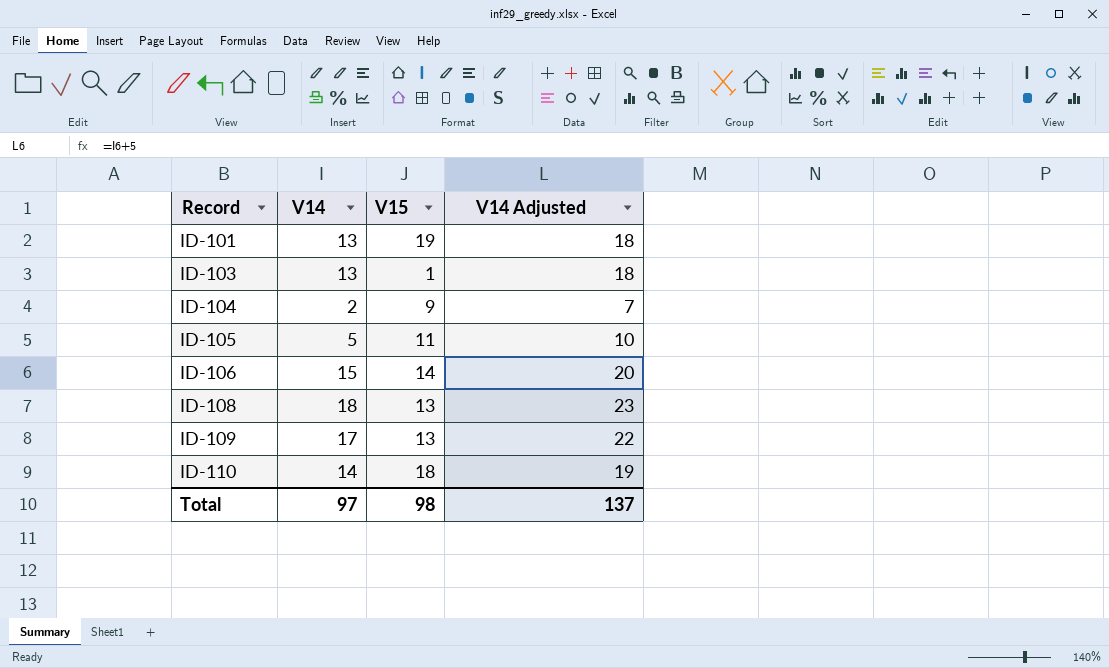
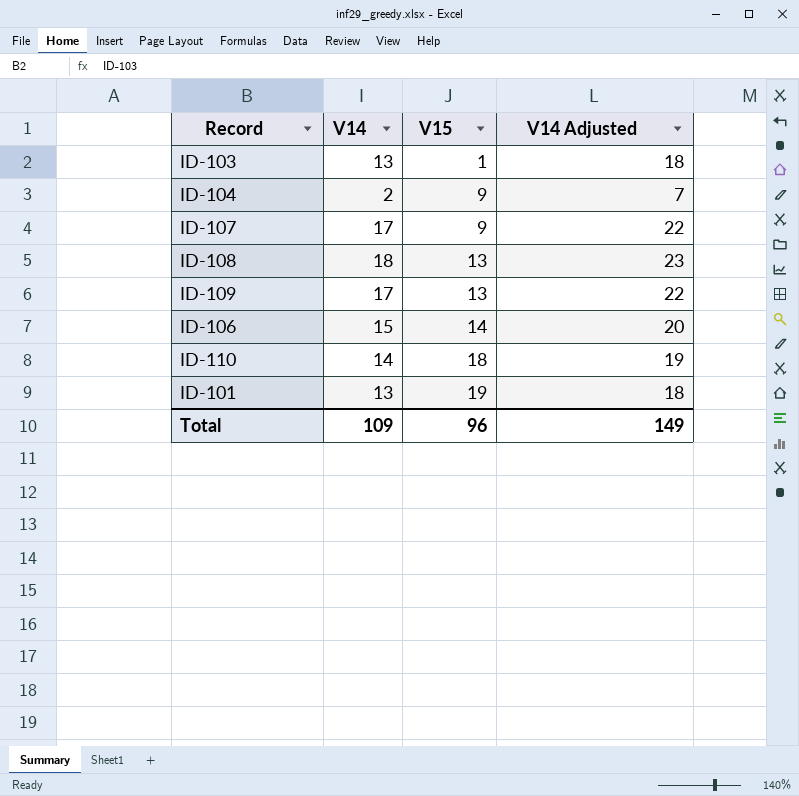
row order: Record ascending -> V15 ascending
row ID-105: 5 | 11 | 10 -> none
row ID-107: none -> 17 | 9 | 22
Total | V14: 97 -> 109
Total | V15: 98 -> 96
Total | V14 Adjusted: 137 -> 149

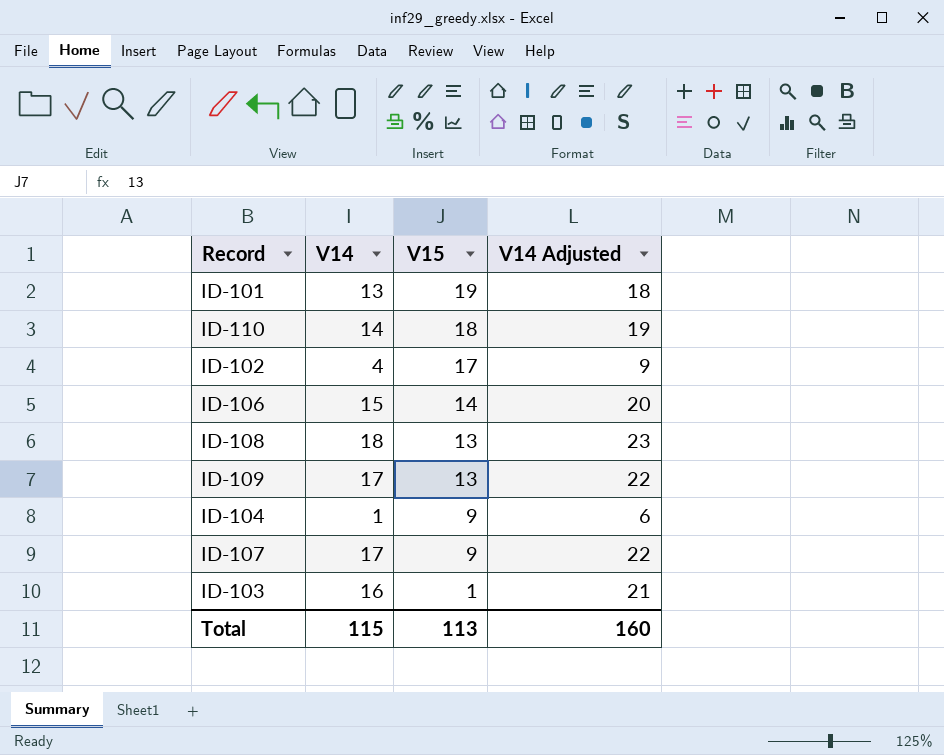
row order: V15 ascending -> V15 descending
row ID-102: none -> 4 | 17 | 9
ID-104 | V14: 2 -> 1
ID-104 | V14 Adjusted: 7 -> 6
ID-103 | V14: 13 -> 16
ID-103 | V14 Adjusted: 18 -> 21
Total | V14: 109 -> 115
Total | V15: 96 -> 113
Total | V14 Adjusted: 149 -> 160

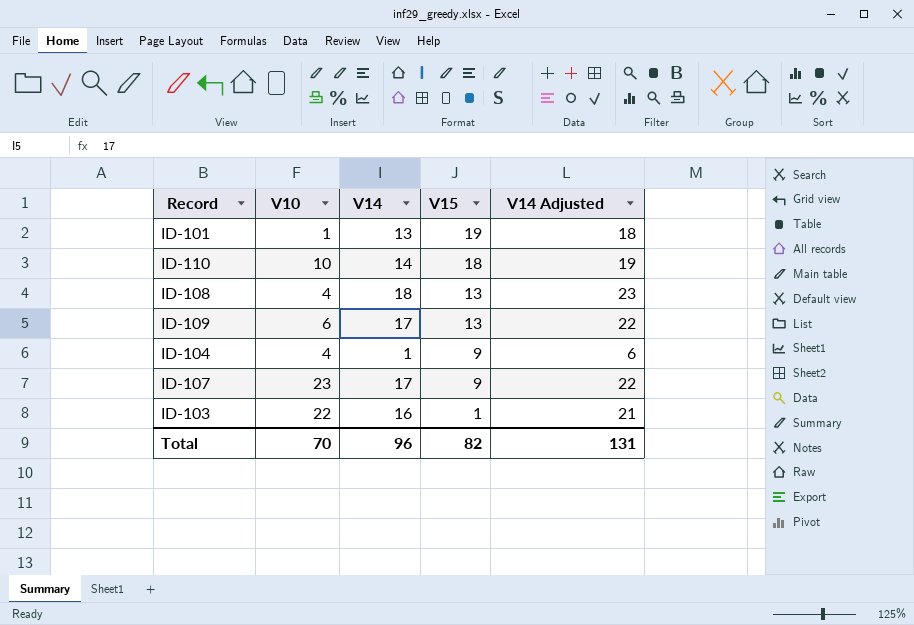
column V10 | position: none -> 2
row ID-102: 4 | 17 | 9 -> none
row ID-106: 15 | 14 | 20 -> none
Total | V14: 115 -> 96
Total | V15: 113 -> 82
Total | V14 Adjusted: 160 -> 131

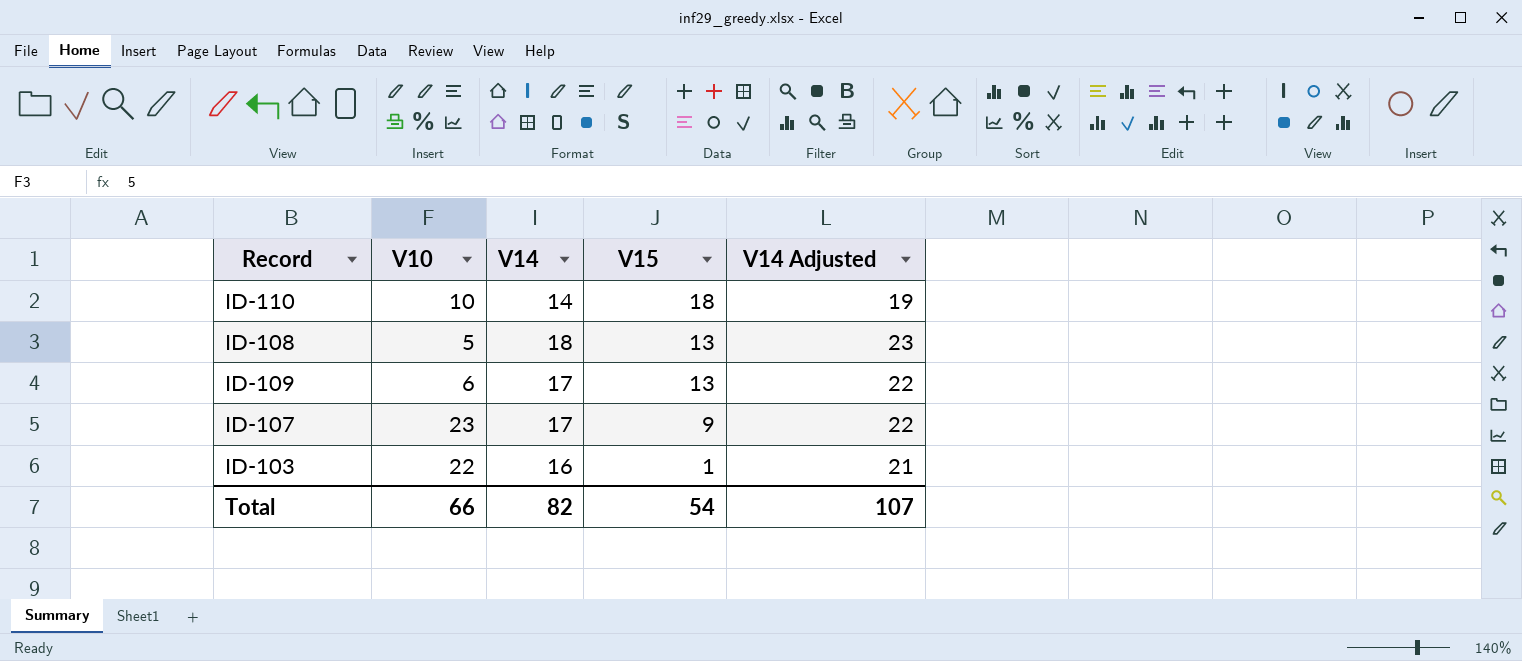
row ID-101: 1 | 13 | 19 | 18 -> none
row ID-104: 4 | 1 | 9 | 6 -> none
ID-108 | V10: 4 -> 5
Total | V10: 70 -> 66
Total | V14: 96 -> 82
Total | V15: 82 -> 54
Total | V14 Adjusted: 131 -> 107

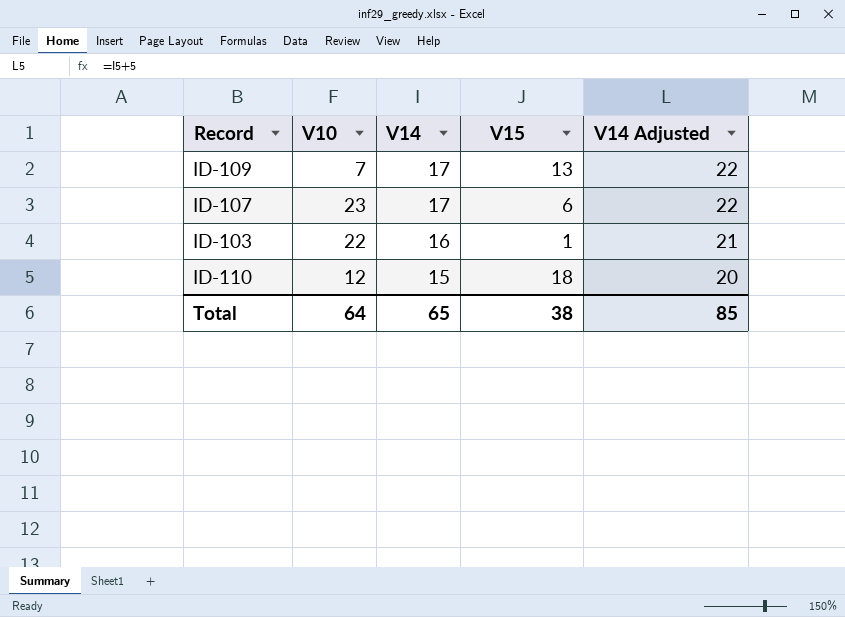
row order: V15 descending -> V14 descending
row ID-108: 5 | 18 | 13 | 23 -> none
ID-109 | V10: 6 -> 7
ID-107 | V15: 9 -> 6
ID-110 | V10: 10 -> 12
ID-110 | V14: 14 -> 15
ID-110 | V14 Adjusted: 19 -> 20
Total | V10: 66 -> 64
Total | V14: 82 -> 65
Total | V15: 54 -> 38
Total | V14 Adjusted: 107 -> 85

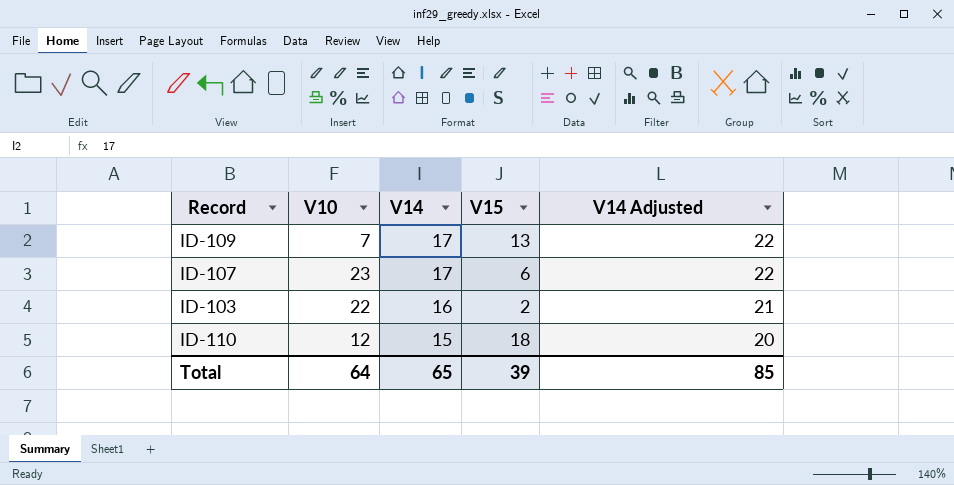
ID-103 | V15: 1 -> 2
Total | V15: 38 -> 39

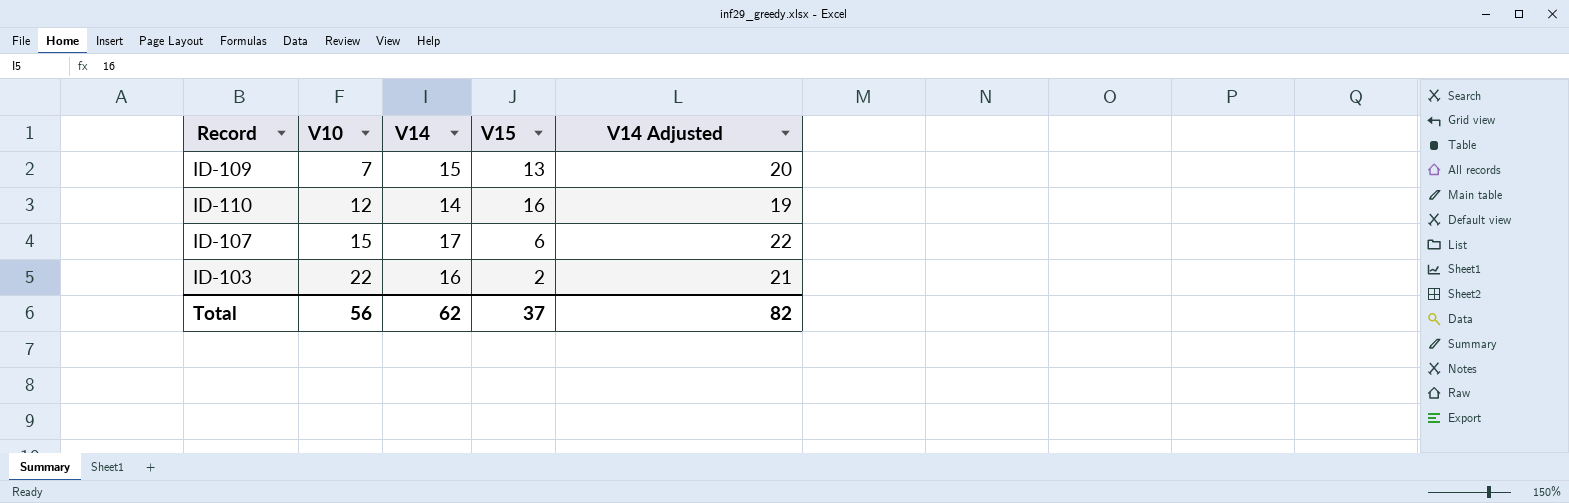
row order: V14 descending -> V10 ascending
ID-109 | V14: 17 -> 15
ID-109 | V14 Adjusted: 22 -> 20
ID-110 | V14: 15 -> 14
ID-110 | V15: 18 -> 16
ID-110 | V14 Adjusted: 20 -> 19
ID-107 | V10: 23 -> 15
Total | V10: 64 -> 56
Total | V14: 65 -> 62
Total | V15: 39 -> 37
Total | V14 Adjusted: 85 -> 82

